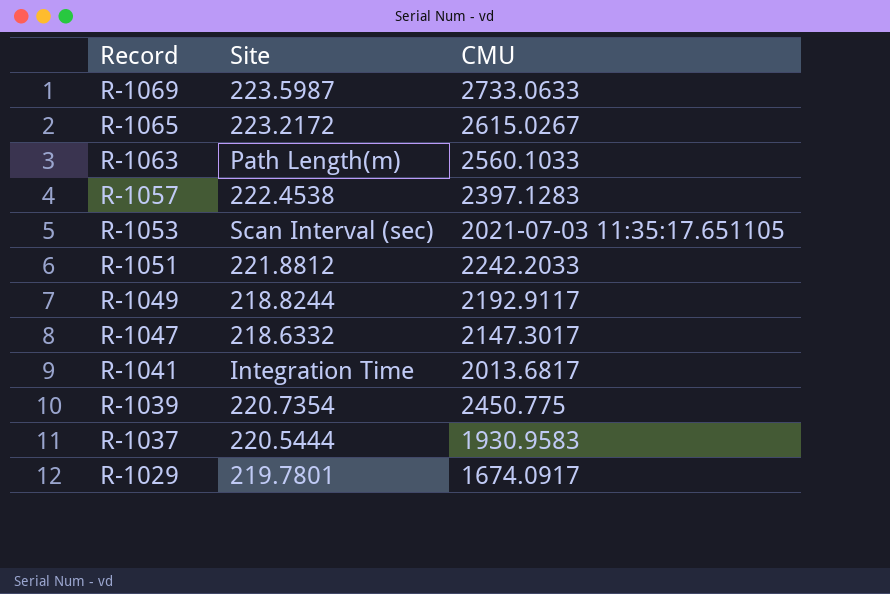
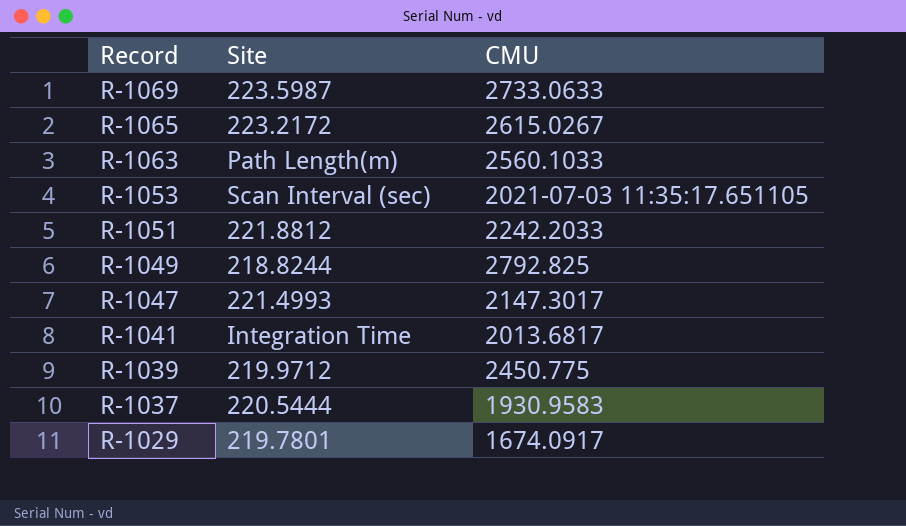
row R-1057: 222.4538 | 2397.1283 -> none
R-1049 | CMU: 2192.9117 -> 2792.825
R-1047 | Site: 218.6332 -> 221.4993
R-1039 | Site: 220.7354 -> 219.9712

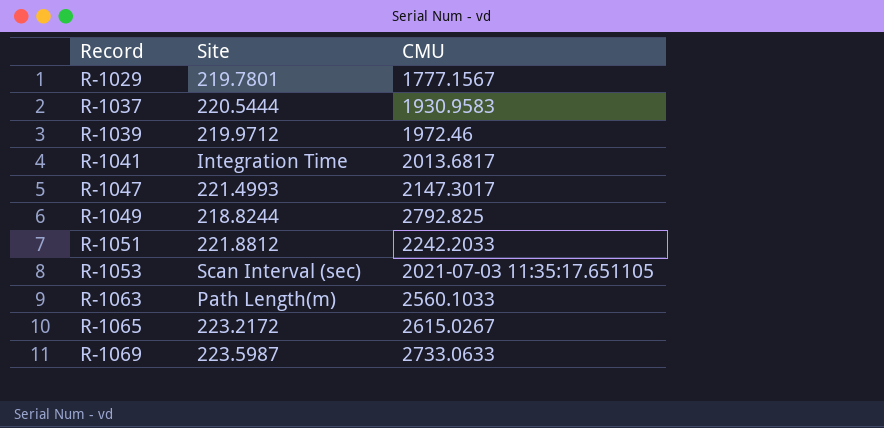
row order: Record descending -> Record ascending
R-1029 | CMU: 1674.0917 -> 1777.1567
R-1039 | CMU: 2450.775 -> 1972.46

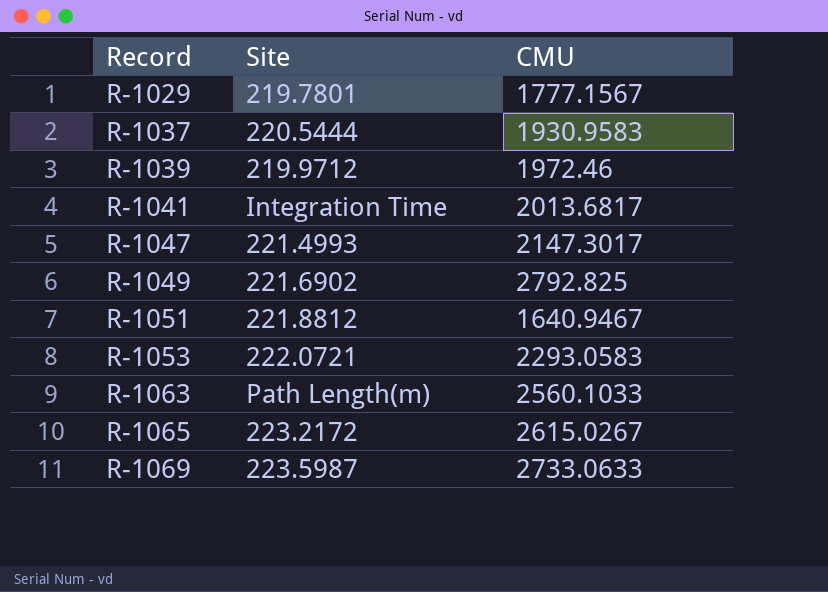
R-1049 | Site: 218.8244 -> 221.6902
R-1051 | CMU: 2242.2033 -> 1640.9467
R-1053 | Site: Scan Interval (sec) -> 222.0721
R-1053 | CMU: 2021-07-03 11:35:17.651105 -> 2293.0583

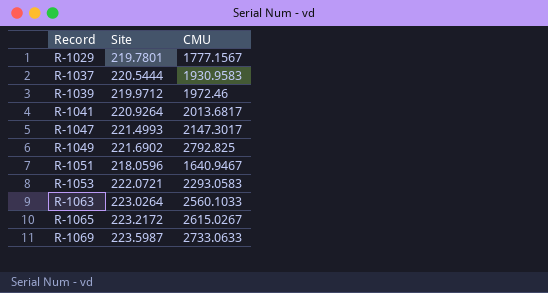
R-1041 | Site: Integration Time -> 220.9264
R-1051 | Site: 221.8812 -> 218.0596
R-1063 | Site: Path Length(m) -> 223.0264

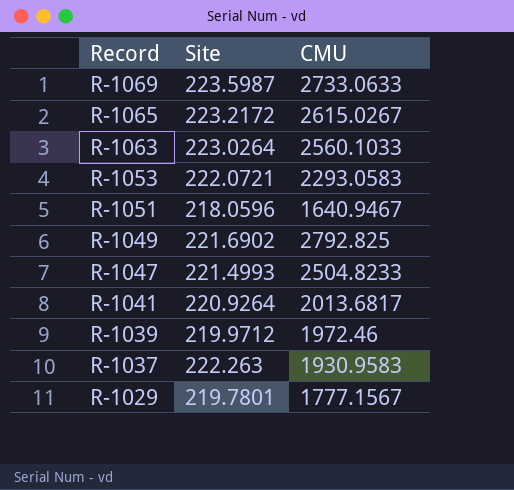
row order: Record ascending -> Record descending
R-1047 | CMU: 2147.3017 -> 2504.8233
R-1037 | Site: 220.5444 -> 222.263

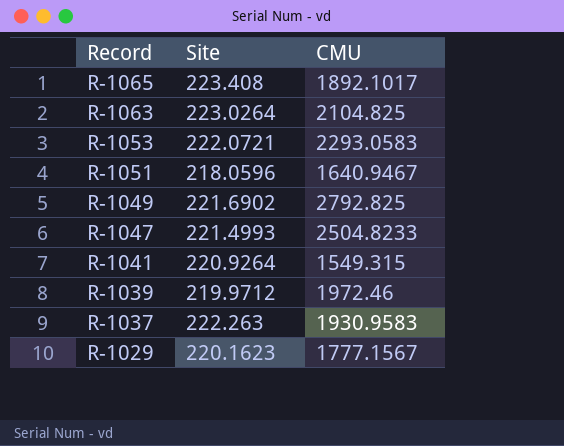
row R-1069: 223.5987 | 2733.0633 -> none
R-1065 | Site: 223.2172 -> 223.408
R-1065 | CMU: 2615.0267 -> 1892.1017
R-1063 | CMU: 2560.1033 -> 2104.825
R-1041 | CMU: 2013.6817 -> 1549.315
R-1029 | Site: 219.7801 -> 220.1623

